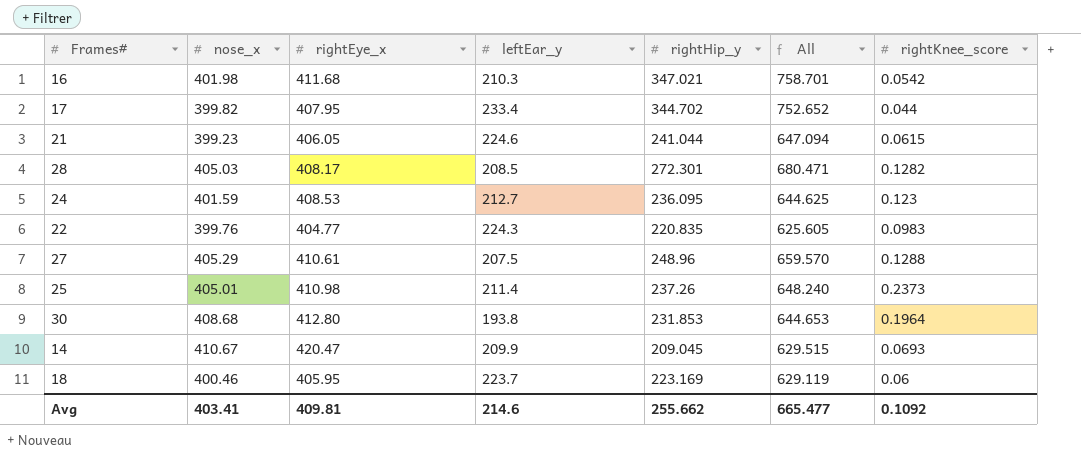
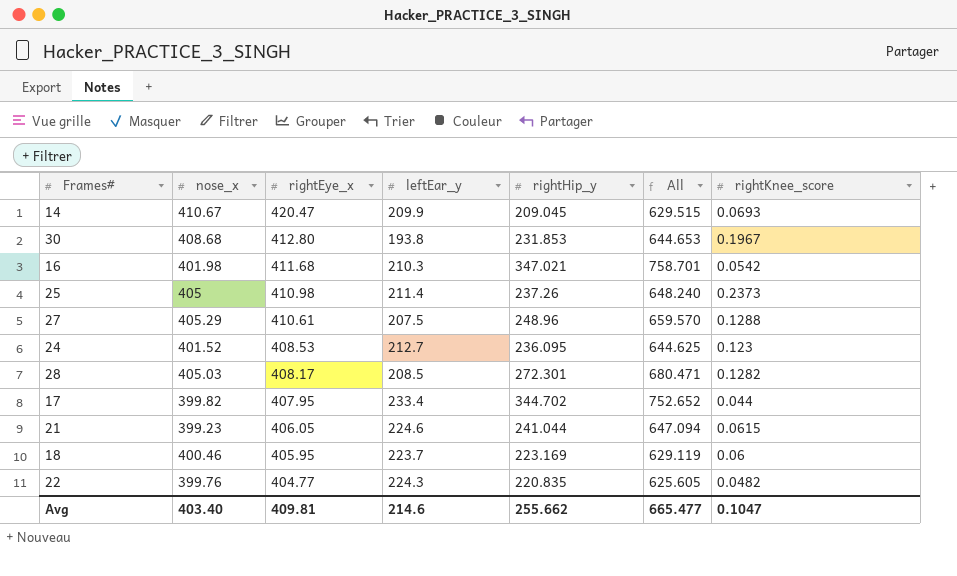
row order: none -> rightEye_x descending
30 | rightKnee_score: 0.1964 -> 0.1967
25 | nose_x: 405.01 -> 405
24 | nose_x: 401.59 -> 401.52
22 | rightKnee_score: 0.0983 -> 0.0482
Avg | nose_x: 403.41 -> 403.40
Avg | rightKnee_score: 0.1092 -> 0.1047

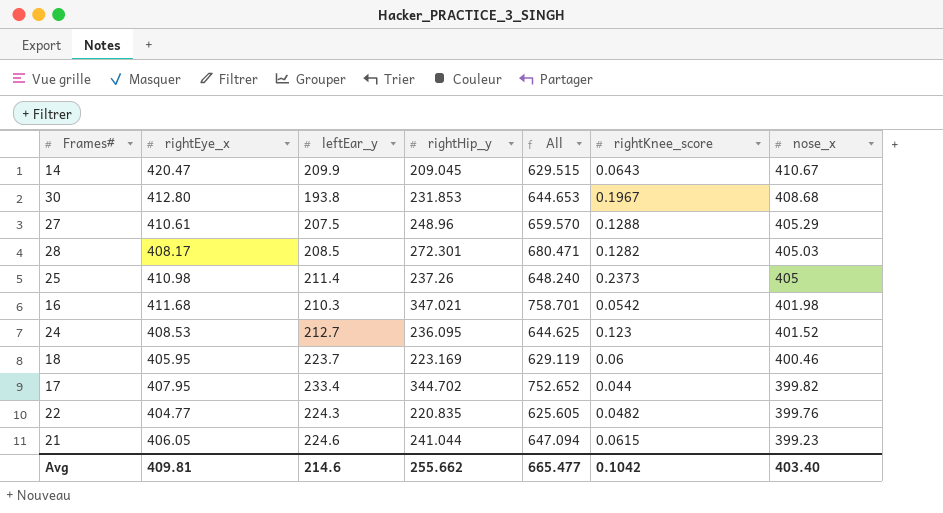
row order: rightEye_x descending -> nose_x descending
column nose_x | position: 2 -> 7
14 | rightKnee_score: 0.0693 -> 0.0643
Avg | rightKnee_score: 0.1047 -> 0.1042

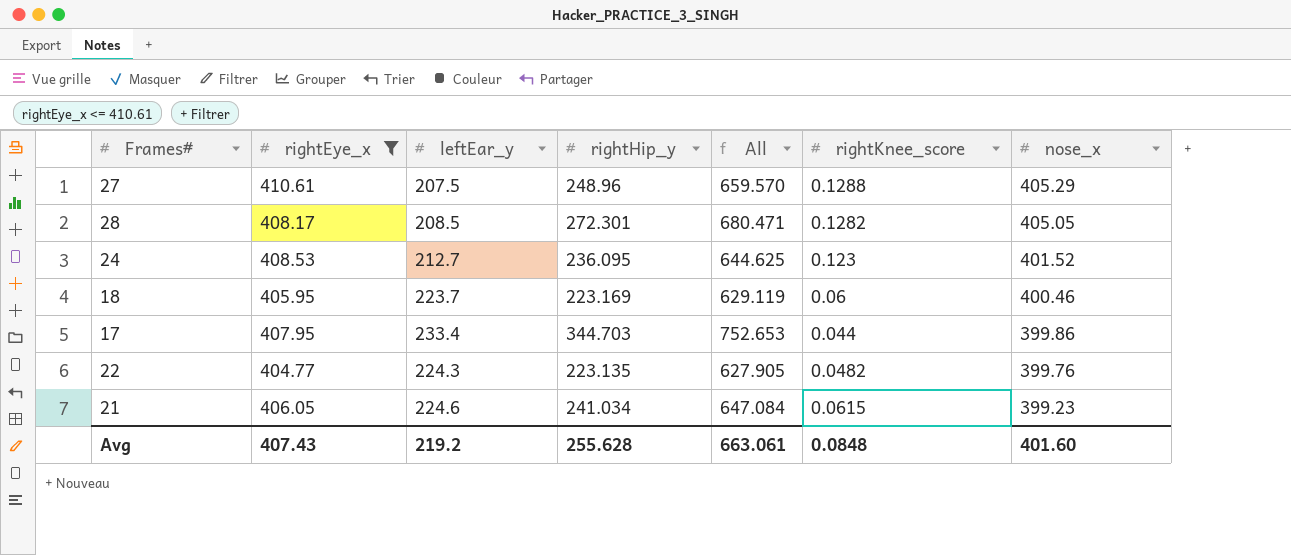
filter: none -> rightEye_x <= 410.61
28 | nose_x: 405.03 -> 405.05
17 | rightHip_y: 344.702 -> 344.703
17 | All: 752.652 -> 752.653
17 | nose_x: 399.82 -> 399.86
22 | rightHip_y: 220.835 -> 223.135
22 | All: 625.605 -> 627.905
21 | rightHip_y: 241.044 -> 241.034
21 | All: 647.094 -> 647.084
Avg | rightEye_x: 409.81 -> 407.43
Avg | leftEar_y: 214.6 -> 219.2
Avg | rightHip_y: 255.662 -> 255.628
Avg | All: 665.477 -> 663.061
Avg | rightKnee_score: 0.1042 -> 0.0848
Avg | nose_x: 403.40 -> 401.60

